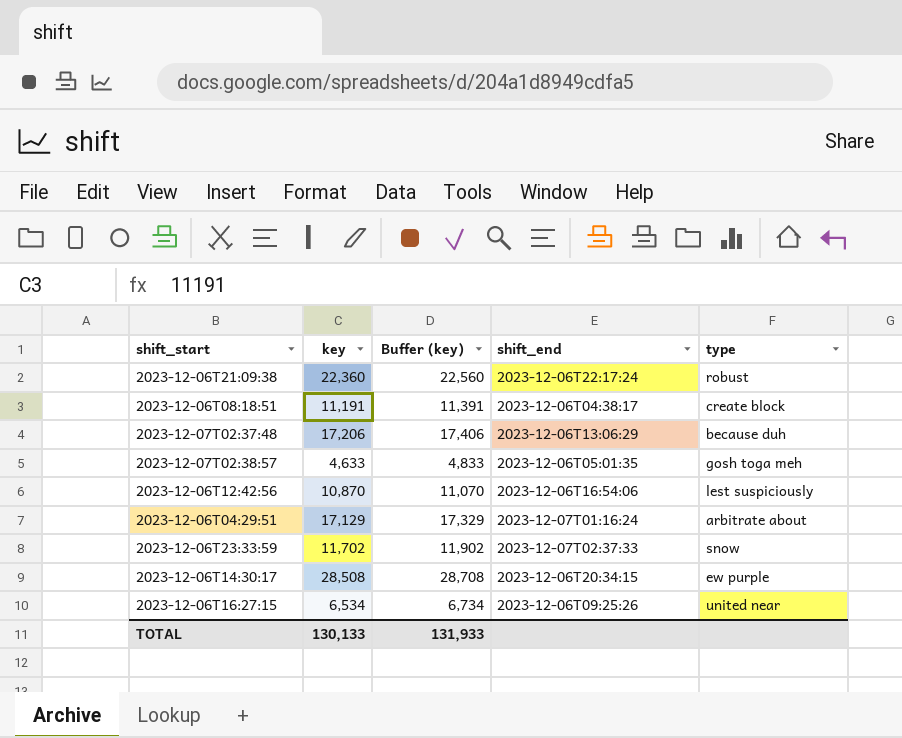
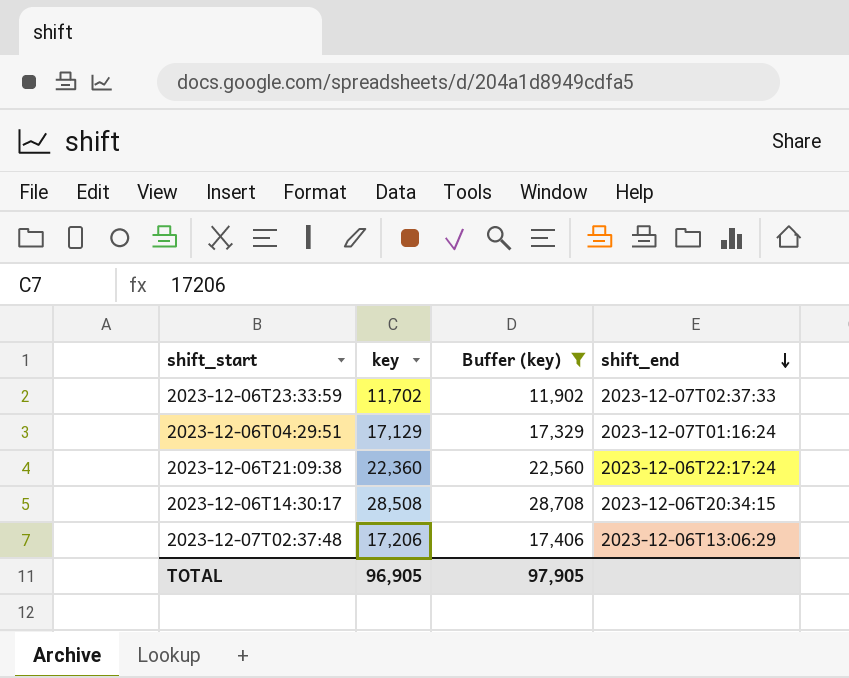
filter: none -> Buffer (key) >= 11,902
row order: none -> shift_end descending
column type | position: 5 -> none
TOTAL | key: 130,133 -> 96,905
TOTAL | Buffer (key): 131,933 -> 97,905

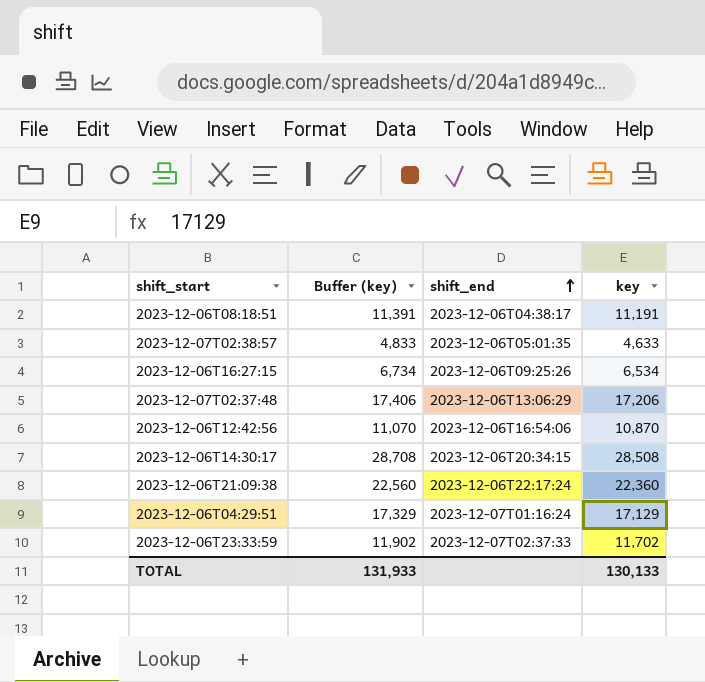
filter: Buffer (key) >= 11,902 -> none
row order: shift_end descending -> shift_end ascending
column key | position: 2 -> 4
TOTAL | Buffer (key): 97,905 -> 131,933
TOTAL | key: 96,905 -> 130,133

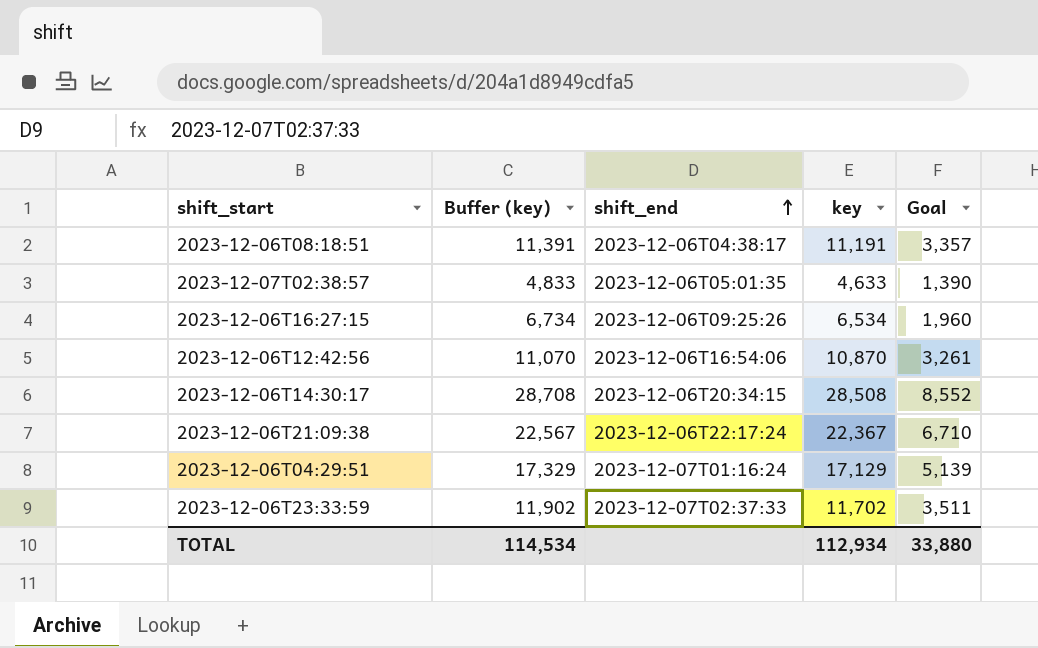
column Goal | formula: none -> [key] * 0.3
row 2023-12-07T02:37:48: 17,406 | 2023-12-06T13:06:29 | 17,206 -> none
2023-12-06T21:09:38 | Buffer (key): 22,560 -> 22,567
2023-12-06T21:09:38 | key: 22,360 -> 22,367
TOTAL | Buffer (key): 131,933 -> 114,534
TOTAL | key: 130,133 -> 112,934

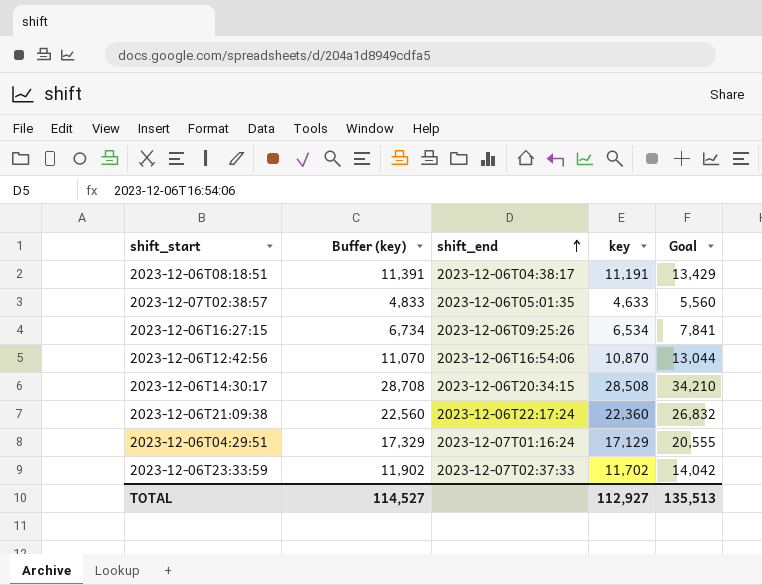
column Goal | formula: [key] * 0.3 -> [key] * 1.2
2023-12-06T21:09:38 | Buffer (key): 22,567 -> 22,560
2023-12-06T21:09:38 | key: 22,367 -> 22,360
TOTAL | Buffer (key): 114,534 -> 114,527
TOTAL | key: 112,934 -> 112,927
TOTAL | Goal: 33,880 -> 135,513

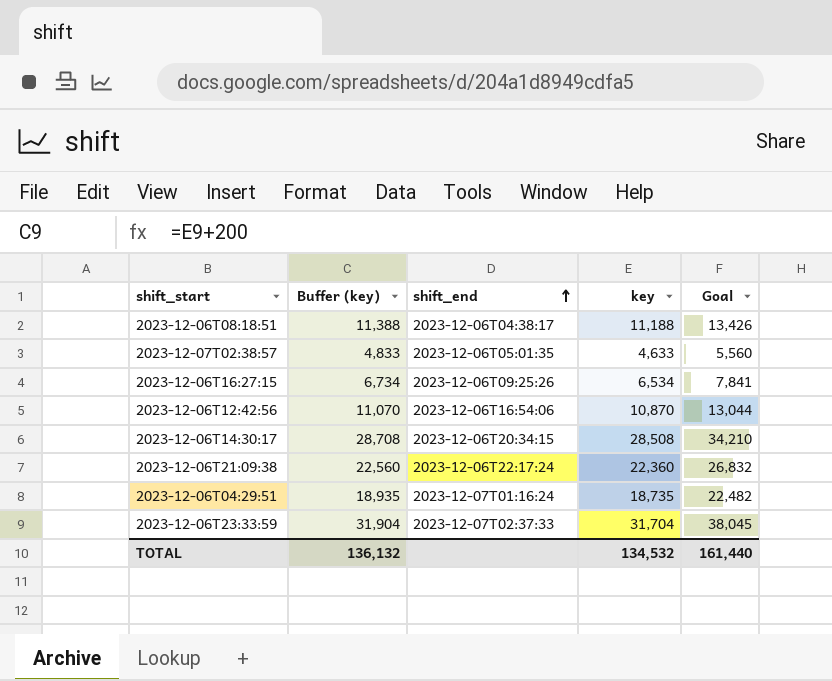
2023-12-06T08:18:51 | Buffer (key): 11,391 -> 11,388
2023-12-06T08:18:51 | key: 11,191 -> 11,188
2023-12-06T08:18:51 | Goal: 13,429 -> 13,426
2023-12-06T04:29:51 | Buffer (key): 17,329 -> 18,935
2023-12-06T04:29:51 | key: 17,129 -> 18,735
2023-12-06T04:29:51 | Goal: 20,555 -> 22,482
2023-12-06T23:33:59 | Buffer (key): 11,902 -> 31,904
2023-12-06T23:33:59 | key: 11,702 -> 31,704
2023-12-06T23:33:59 | Goal: 14,042 -> 38,045
TOTAL | Buffer (key): 114,527 -> 136,132
TOTAL | key: 112,927 -> 134,532
TOTAL | Goal: 135,513 -> 161,440

